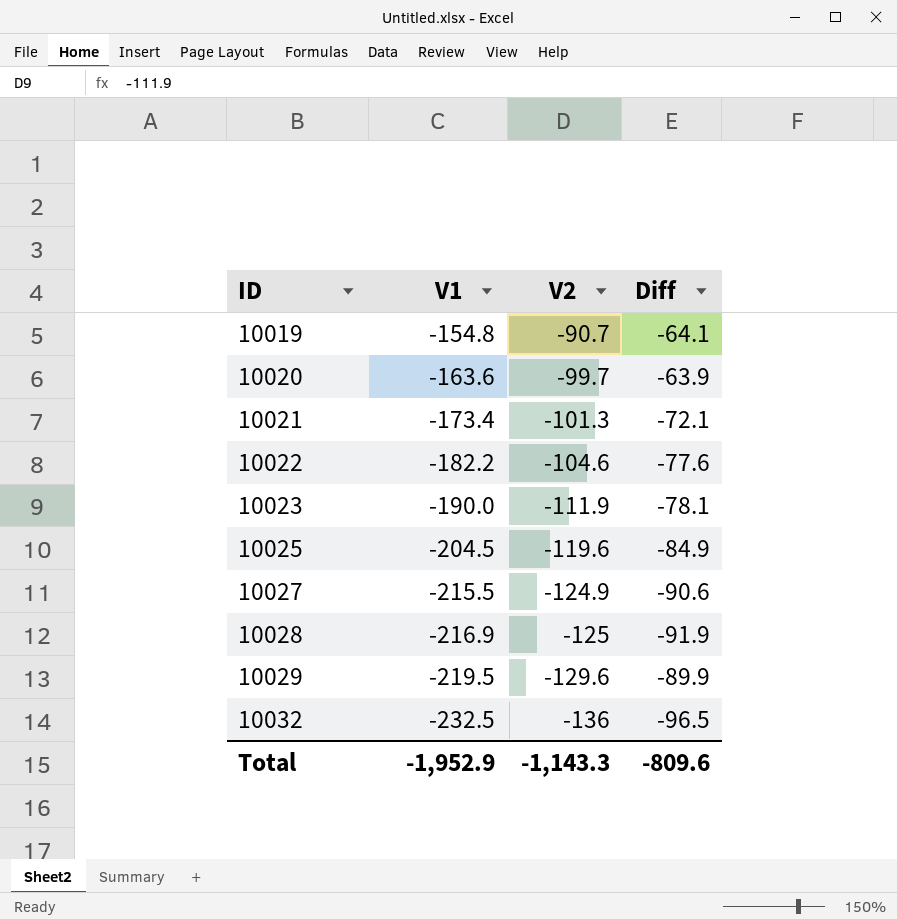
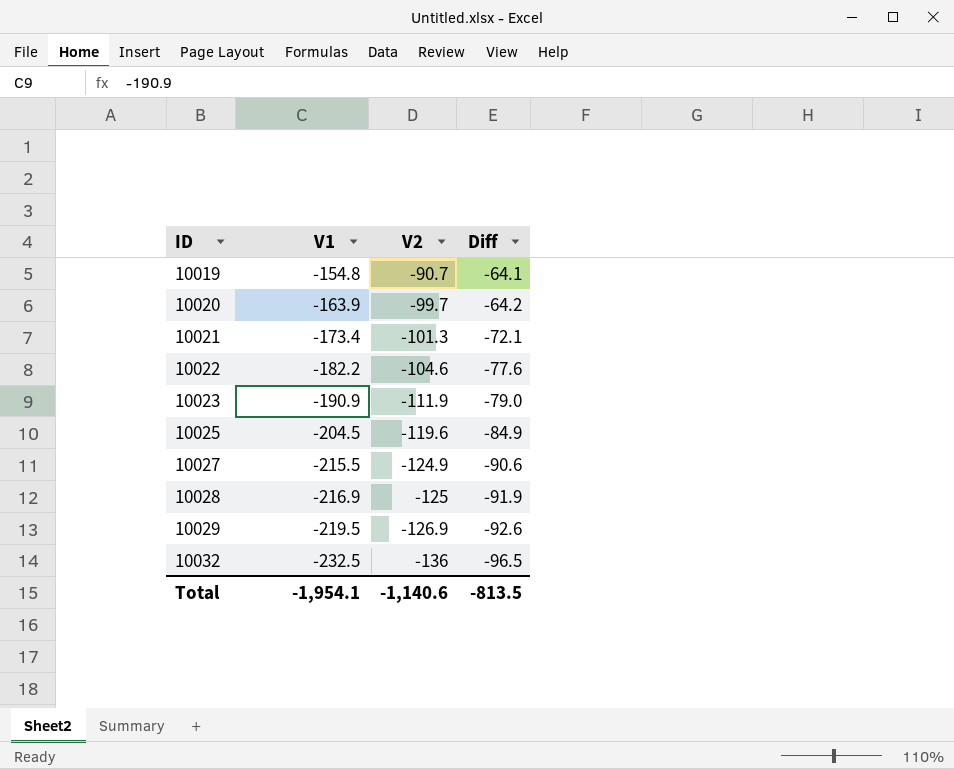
10020 | V1: -163.6 -> -163.9
10020 | Diff: -63.9 -> -64.2
10023 | V1: -190.0 -> -190.9
10023 | Diff: -78.1 -> -79.0
10029 | V2: -129.6 -> -126.9
10029 | Diff: -89.9 -> -92.6
Total | V1: -1,952.9 -> -1,954.1
Total | V2: -1,143.3 -> -1,140.6
Total | Diff: -809.6 -> -813.5

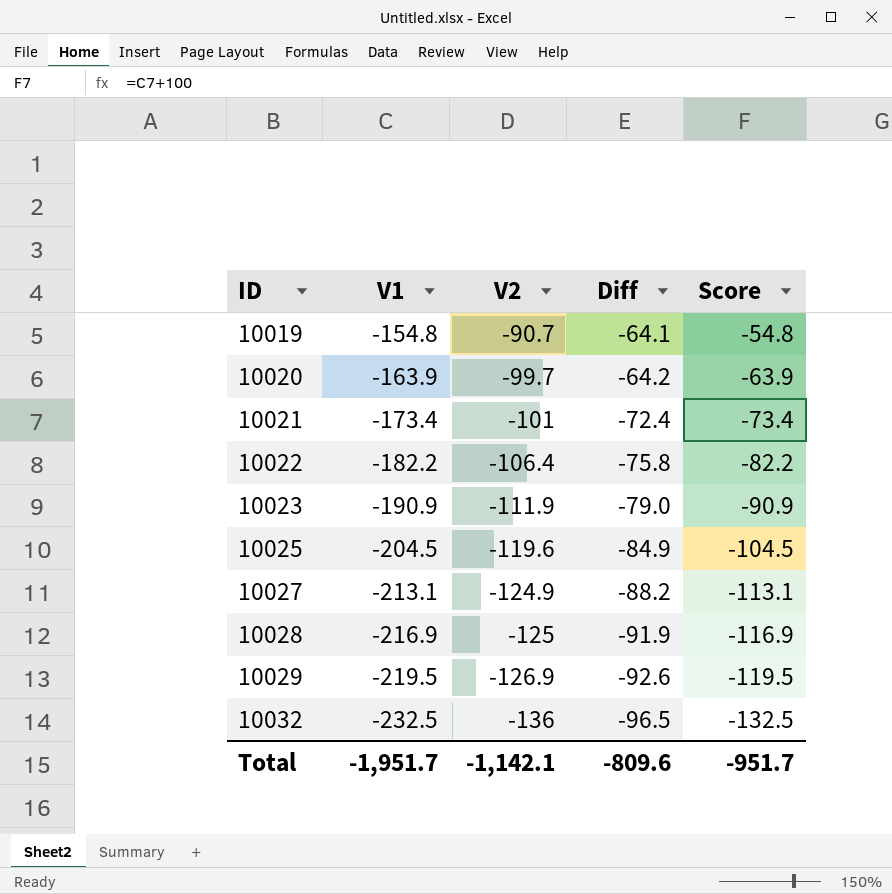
column Score | formula: none -> [V1] + 100
10021 | V2: -101.3 -> -101
10021 | Diff: -72.1 -> -72.4
10022 | V2: -104.6 -> -106.4
10022 | Diff: -77.6 -> -75.8
10027 | V1: -215.5 -> -213.1
10027 | Diff: -90.6 -> -88.2
Total | V1: -1,954.1 -> -1,951.7
Total | V2: -1,140.6 -> -1,142.1
Total | Diff: -813.5 -> -809.6

